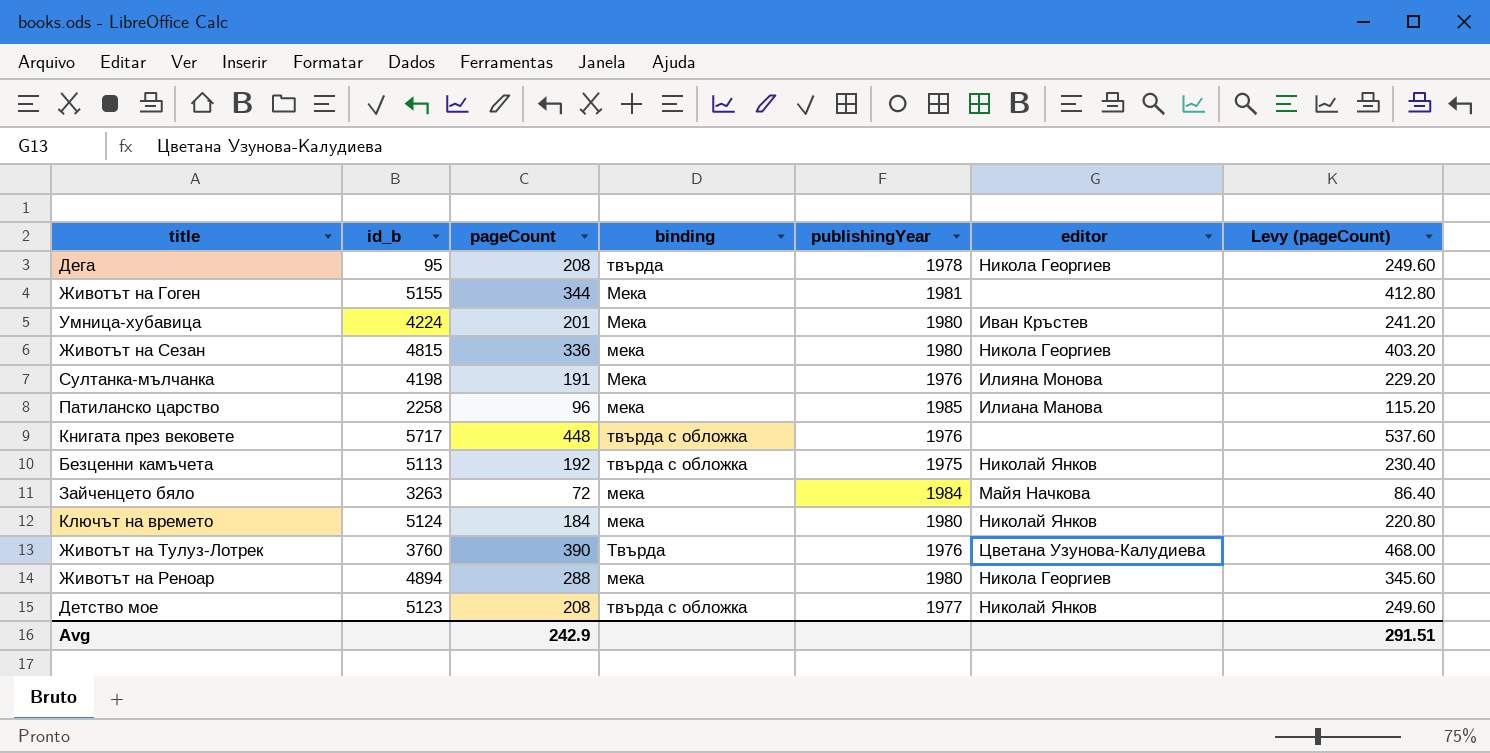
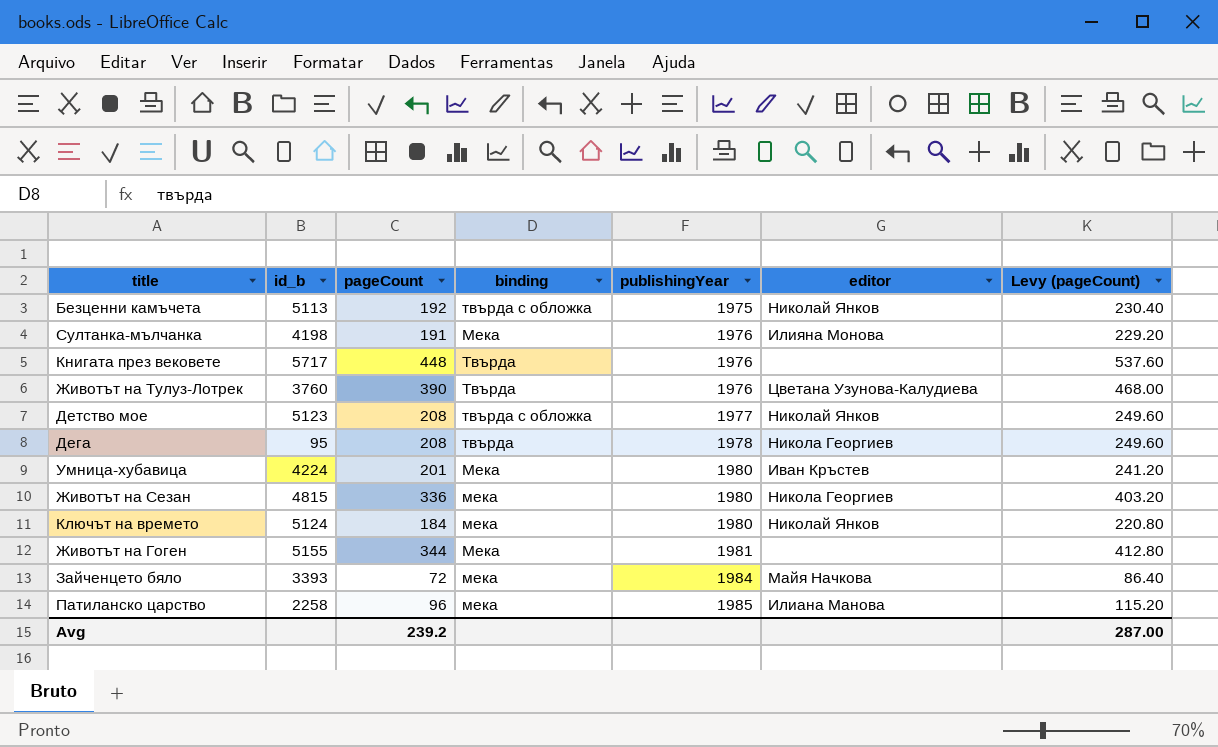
row order: none -> publishingYear ascending
row Животът на Реноар: 4894 | 288 | мека | 1980 | Никола Георгиев | 345.60 -> none
Книгата през вековете | binding: твърда с обложка -> Твърда
Зайченцето бяло | id_b: 3263 -> 3393
Avg | pageCount: 242.9 -> 239.2
Avg | Levy (pageCount): 291.51 -> 287.00

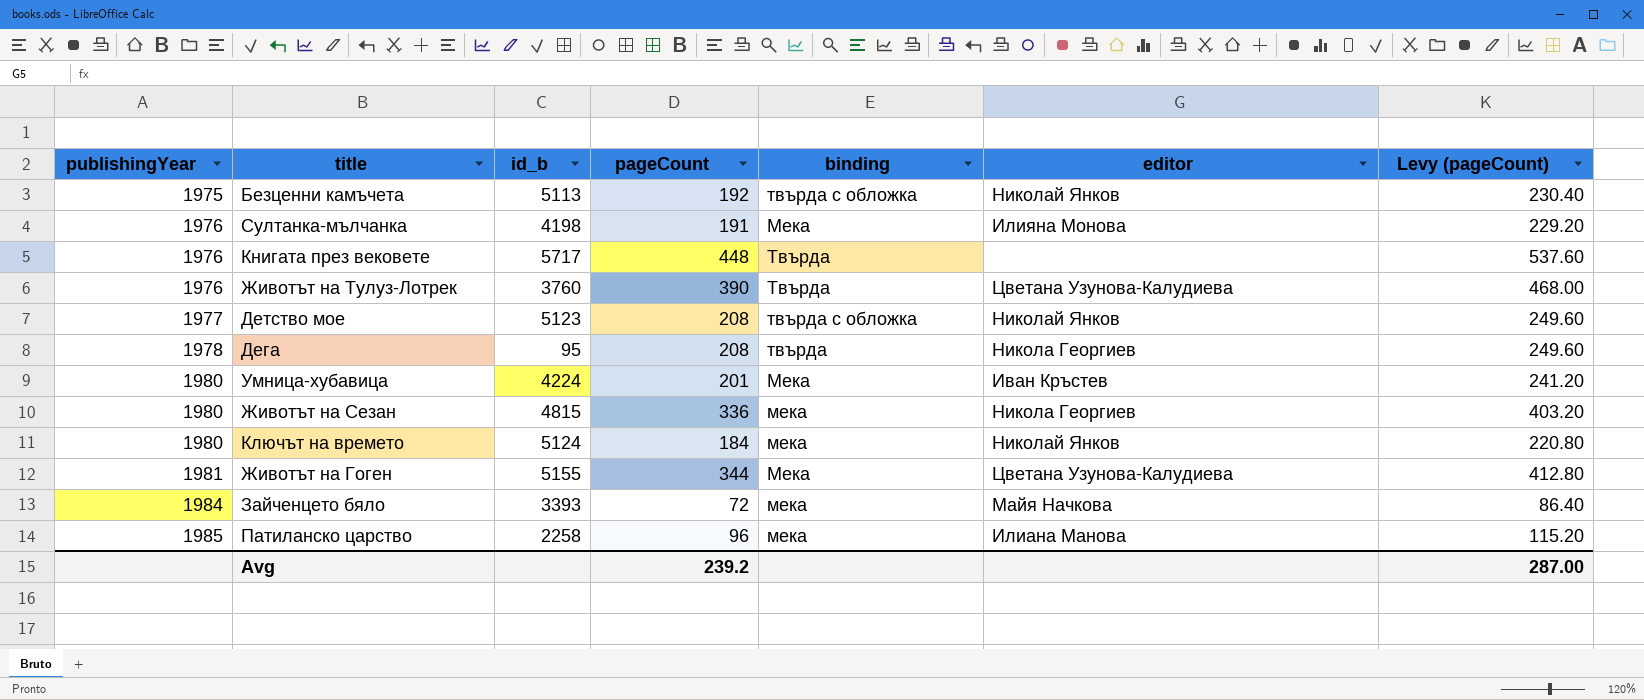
column publishingYear | position: 5 -> 1
Животът на Гоген | editor: none -> Цветана Узунова-Калудиева

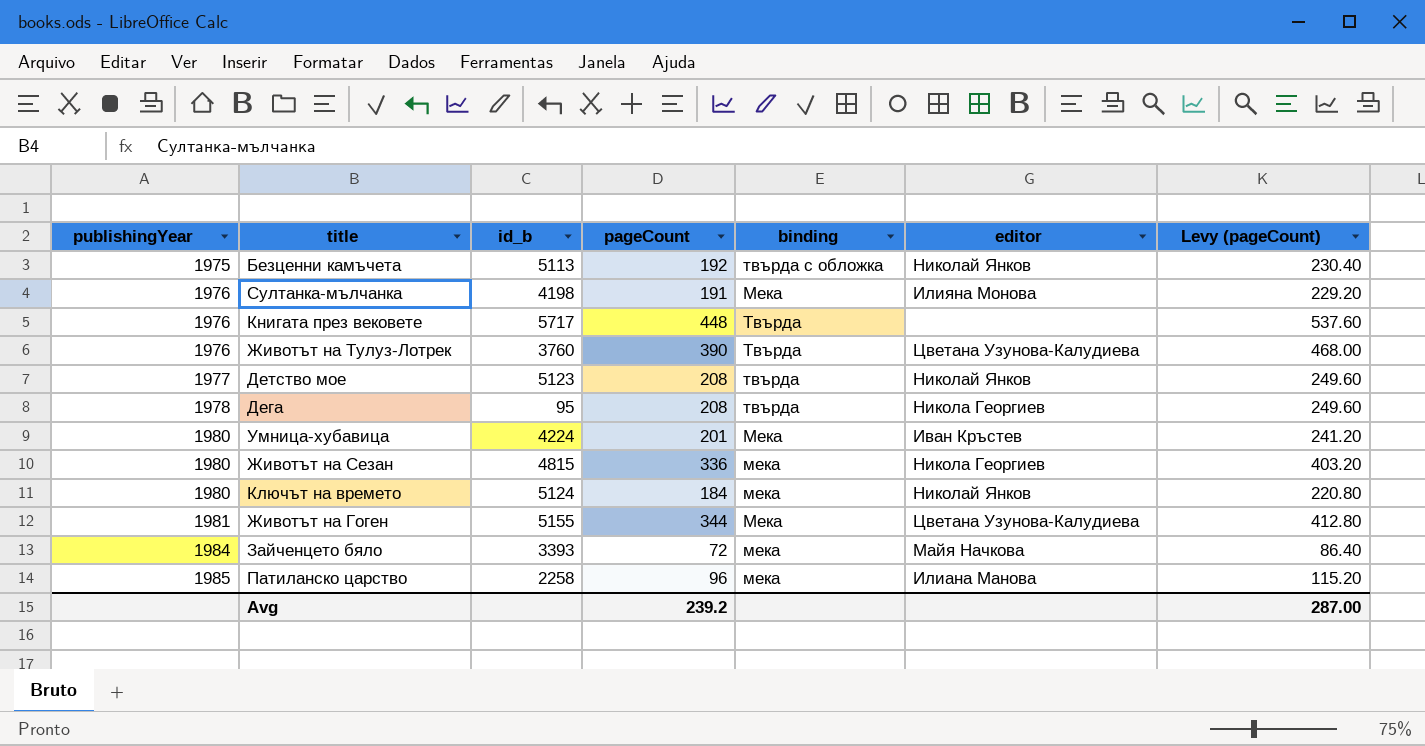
Детство мое | binding: твърда с обложка -> твърда

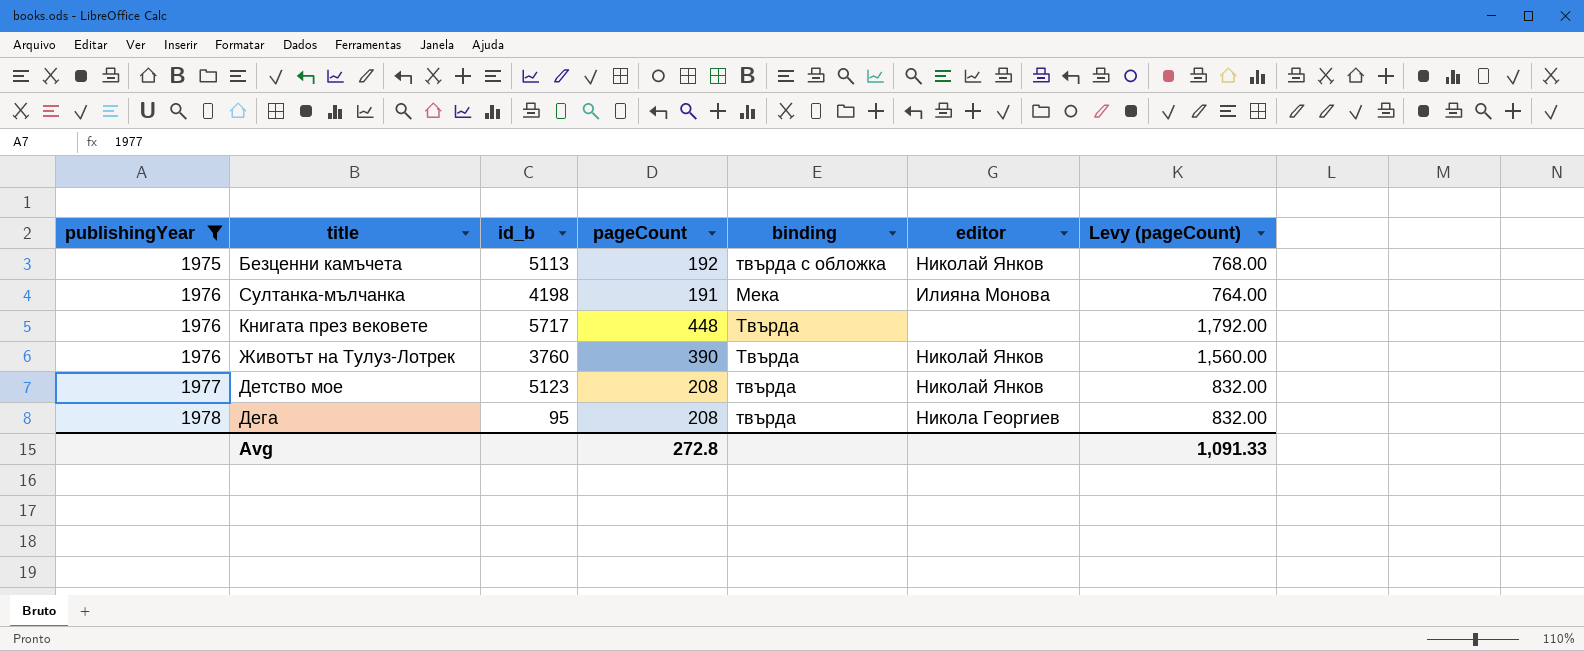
filter: none -> publishingYear <= 1978
column Levy (pageCount) | formula: [pageCount] * 1.2 -> [pageCount] * 4
Животът на Тулуз-Лотрек | editor: Цветана Узунова-Калудиева -> Николай Янков
Avg | pageCount: 239.2 -> 272.8
Avg | Levy (pageCount): 287.00 -> 1,091.33

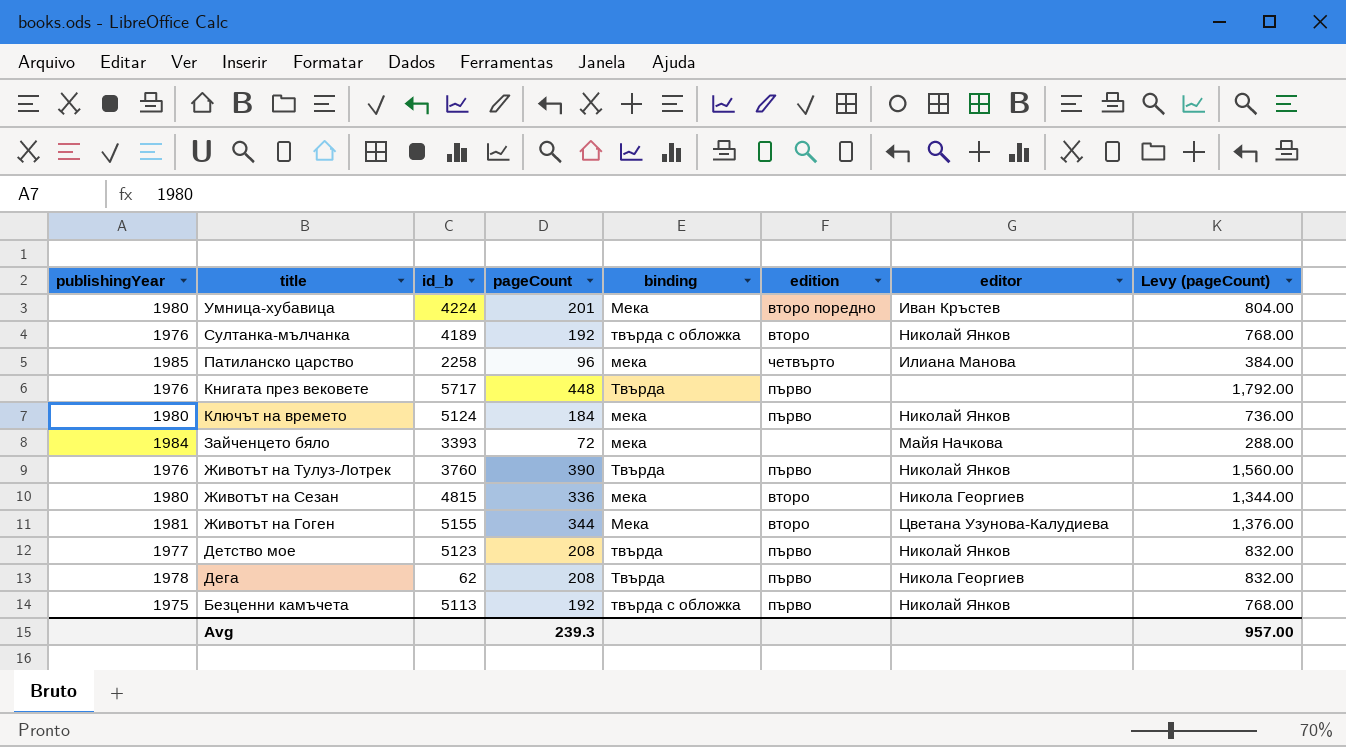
filter: publishingYear <= 1978 -> none
row order: publishingYear ascending -> title descending
column edition | position: none -> 6
Султанка-мълчанка | id_b: 4198 -> 4189
Султанка-мълчанка | pageCount: 191 -> 192
Султанка-мълчанка | binding: Мека -> твърда с обложка
Султанка-мълчанка | editor: Илияна Монова -> Николай Янков
Султанка-мълчанка | Levy (pageCount): 764.00 -> 768.00
Дега | id_b: 95 -> 62
Дега | binding: твърда -> Твърда
Avg | pageCount: 272.8 -> 239.3
Avg | Levy (pageCount): 1,091.33 -> 957.00

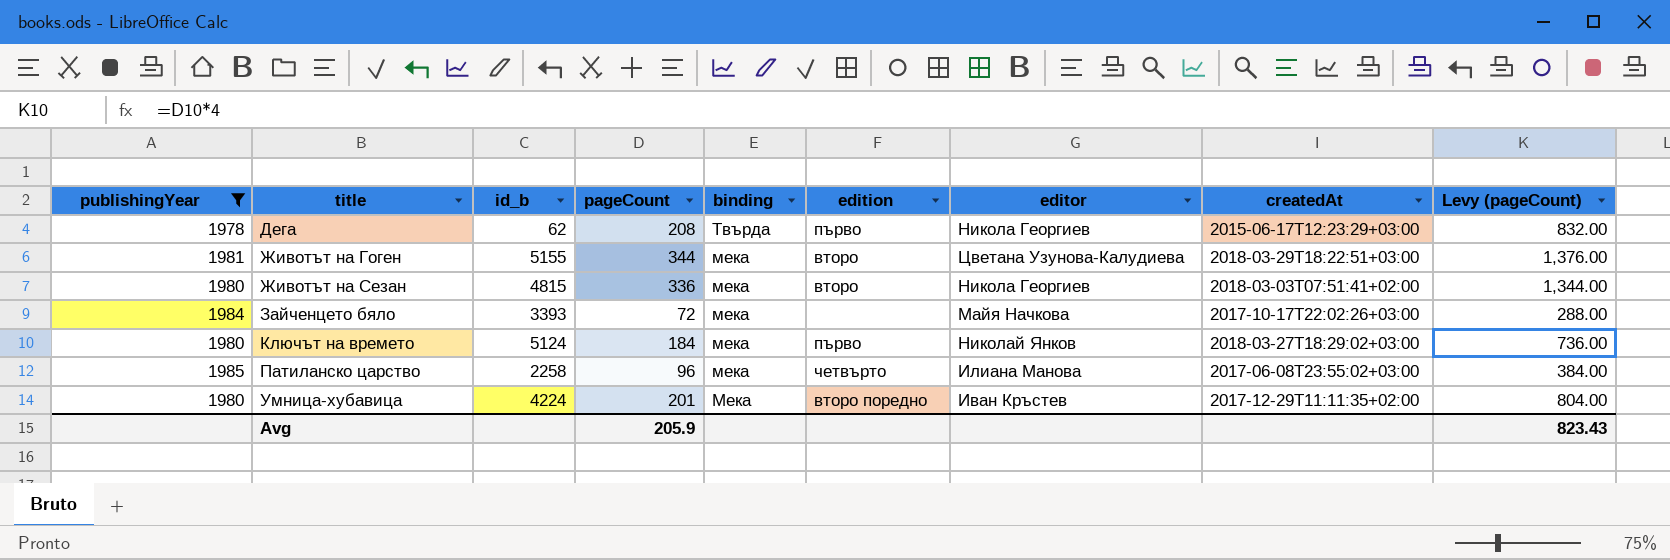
filter: none -> publishingYear >= 1978
row order: title descending -> title ascending
column createdAt | position: none -> 8
Животът на Гоген | binding: Мека -> мека
Avg | pageCount: 239.3 -> 205.9
Avg | Levy (pageCount): 957.00 -> 823.43

